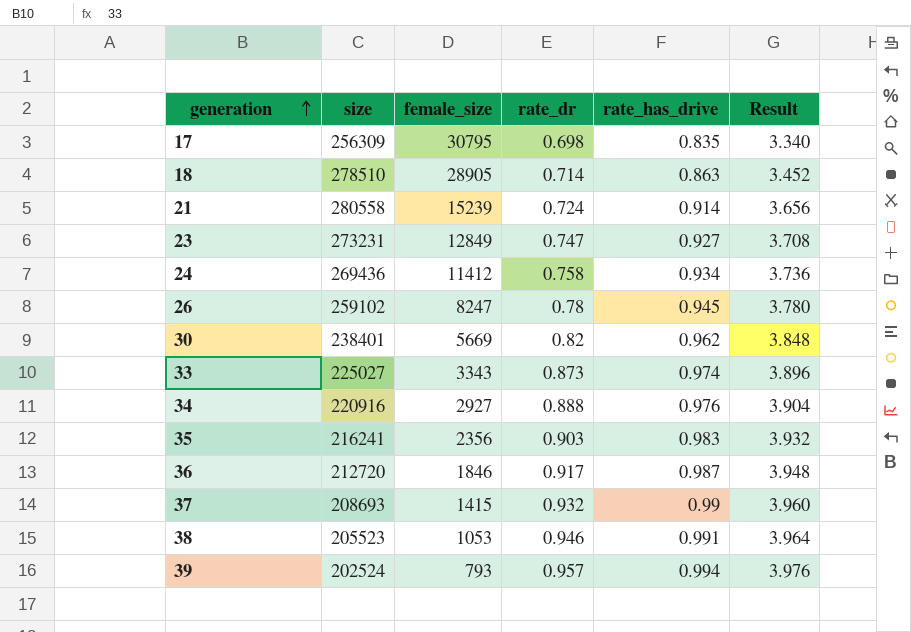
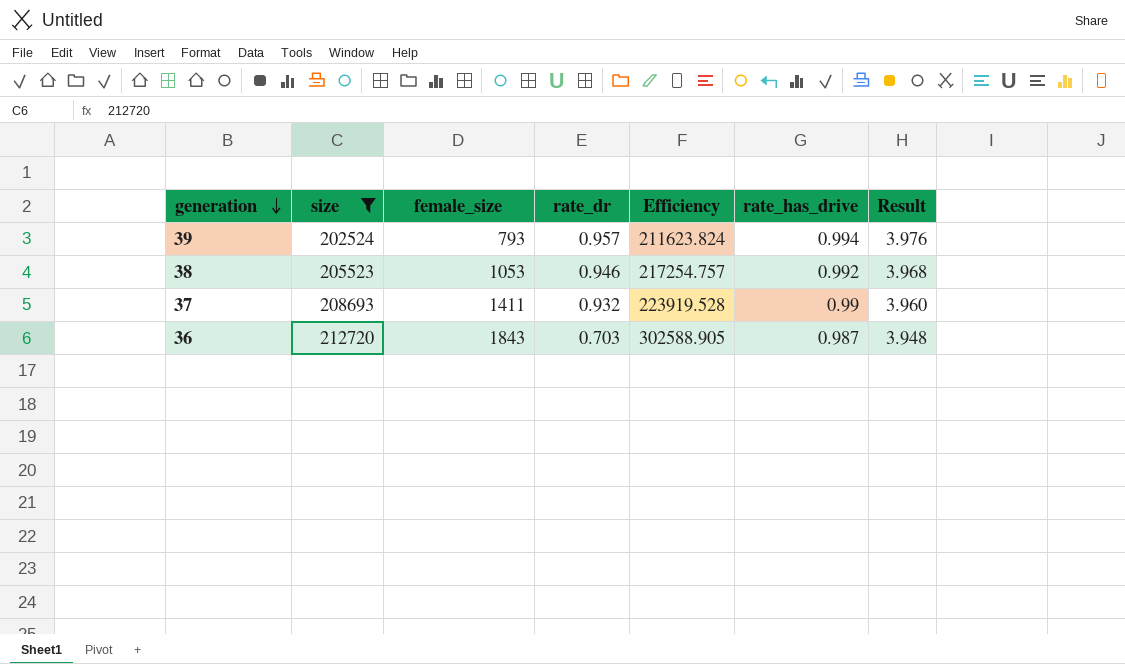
filter: none -> size <= 212720
row order: generation ascending -> generation descending
column Efficiency | formula: none -> [size] / [rate_dr]
38 | rate_has_drive: 0.991 -> 0.992
38 | Result: 3.964 -> 3.968
37 | female_size: 1415 -> 1411
36 | female_size: 1846 -> 1843
36 | rate_dr: 0.917 -> 0.703

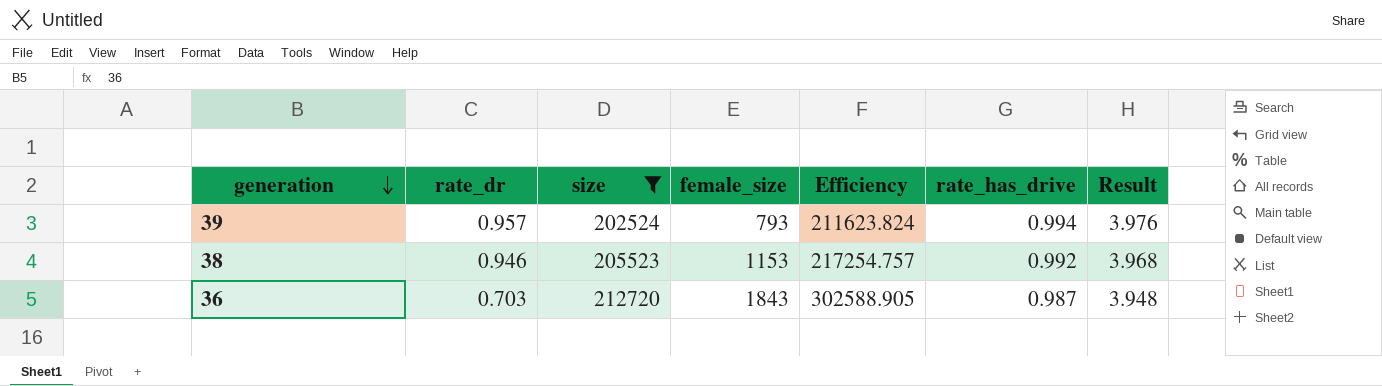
column rate_dr | position: 4 -> 2
row 37: 208693 | 1411 | 0.932 | 223919.528 | 0.99 | 3.960 -> none
38 | female_size: 1053 -> 1153

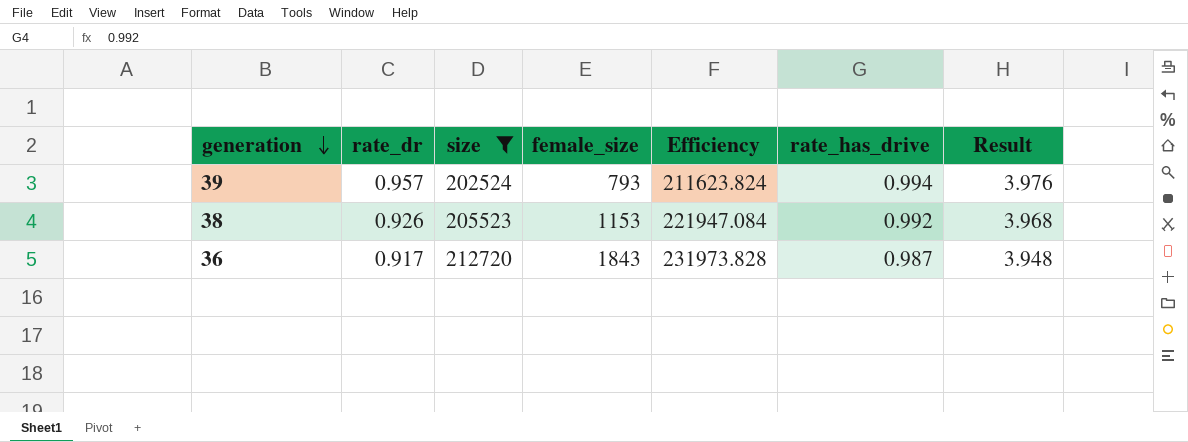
38 | rate_dr: 0.946 -> 0.926
38 | Efficiency: 217254.757 -> 221947.084
36 | rate_dr: 0.703 -> 0.917
36 | Efficiency: 302588.905 -> 231973.828

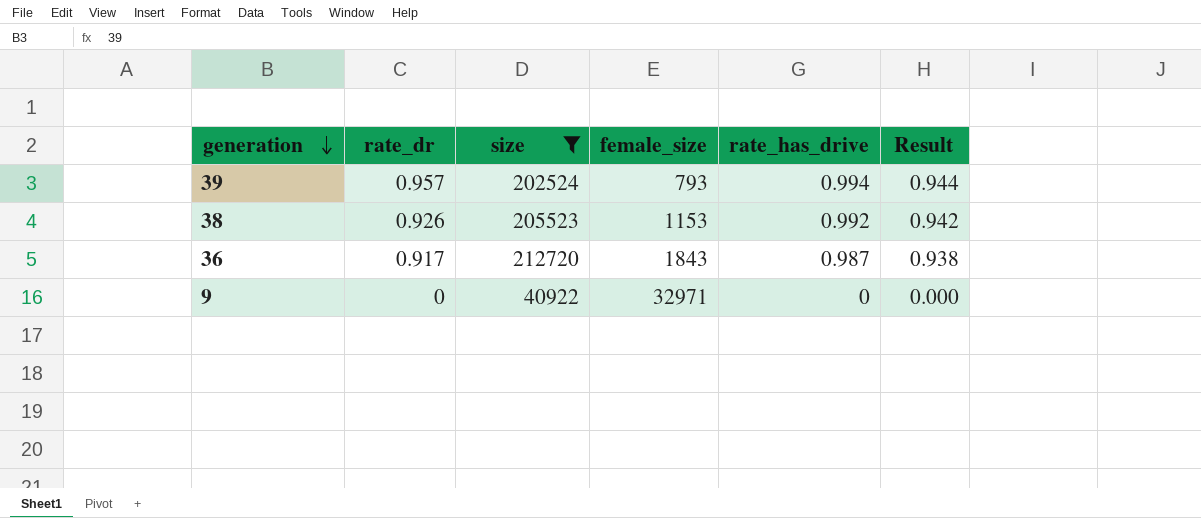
column Efficiency | formula: [size] / [rate_dr] -> none
column Result | formula: [rate_has_drive] * 4 -> [rate_has_drive] * 0.95
row 9: none -> 0 | 40922 | 32971 | 0 | 0.000

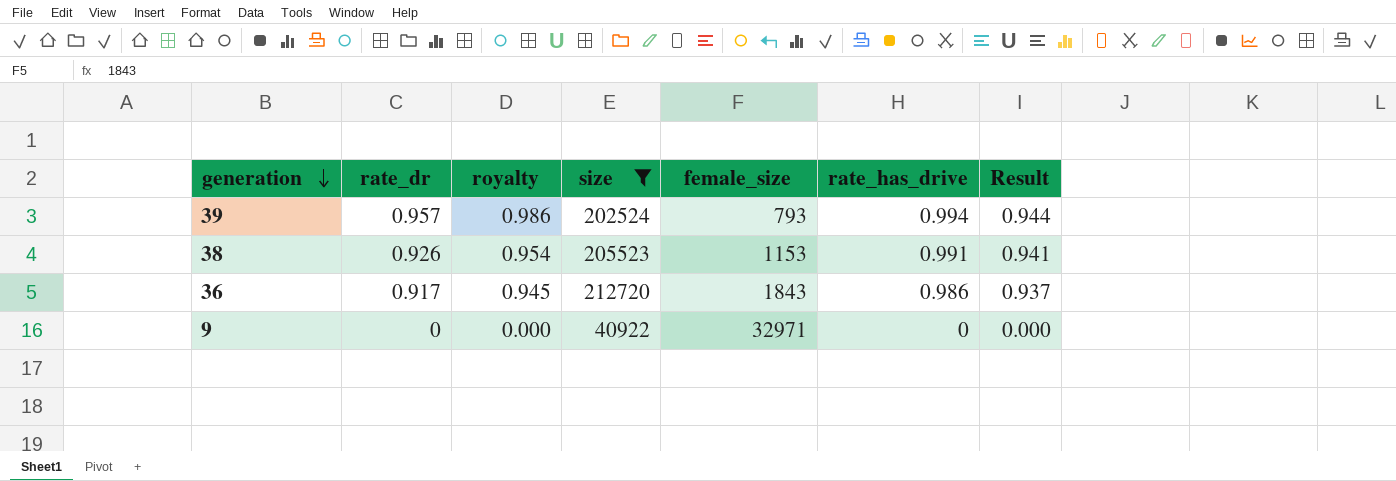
column royalty | formula: none -> [rate_dr] * 1.03
38 | rate_has_drive: 0.992 -> 0.991
38 | Result: 0.942 -> 0.941
36 | rate_has_drive: 0.987 -> 0.986
36 | Result: 0.938 -> 0.937

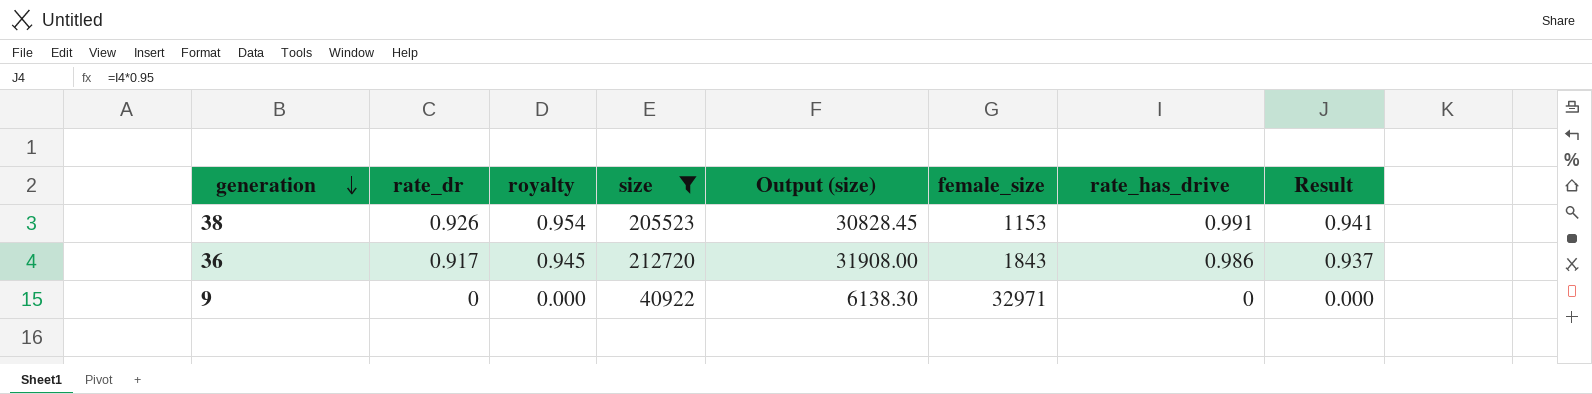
column Output (size) | formula: none -> [size] * 0.15
row 39: 0.957 | 0.986 | 202524 | 793 | 0.994 | 0.944 -> none

